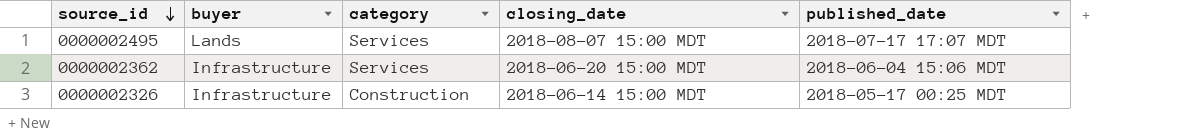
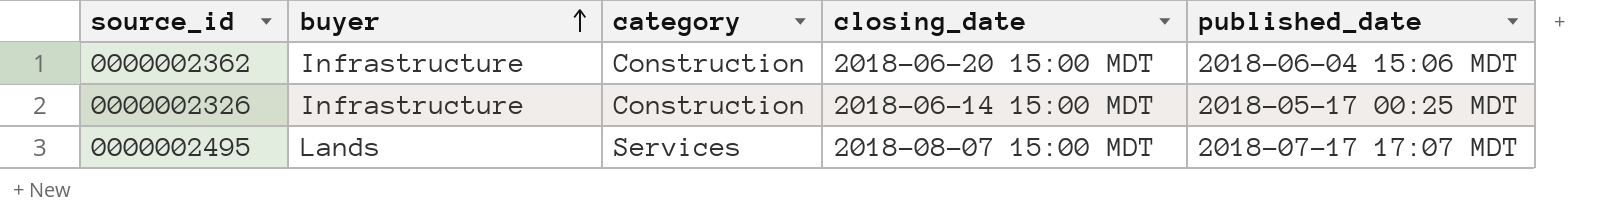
row order: source_id descending -> buyer ascending
0000002362 | category: Services -> Construction

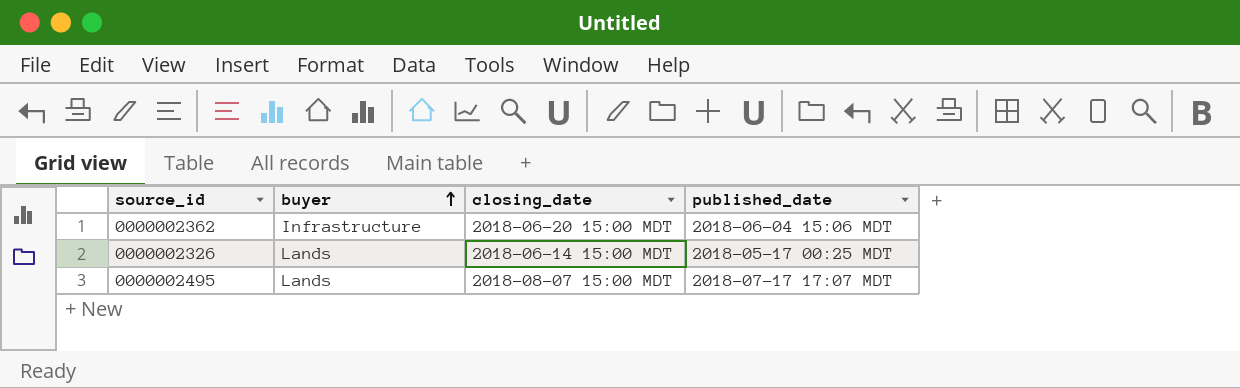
column category | position: 3 -> none
0000002326 | buyer: Infrastructure -> Lands

